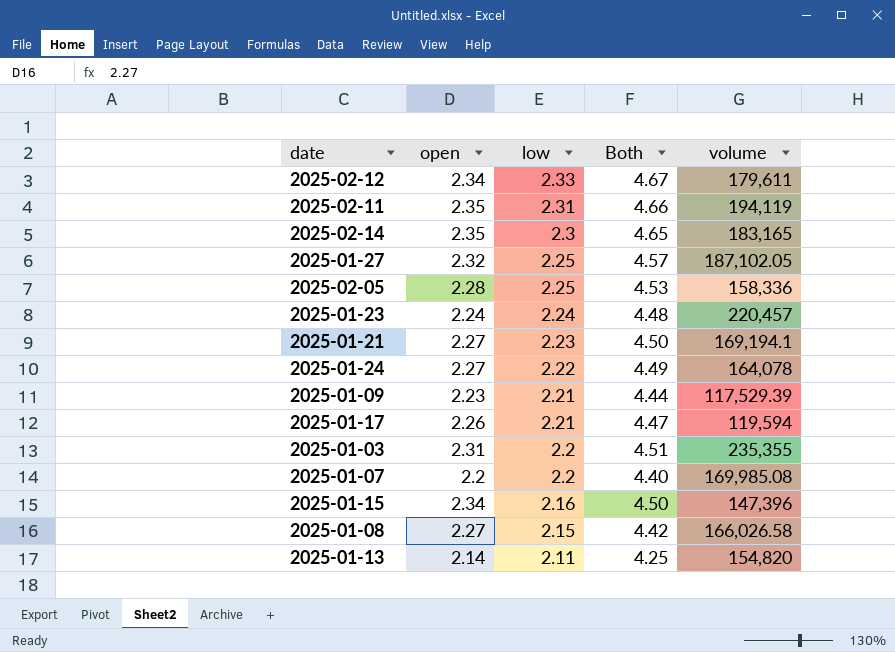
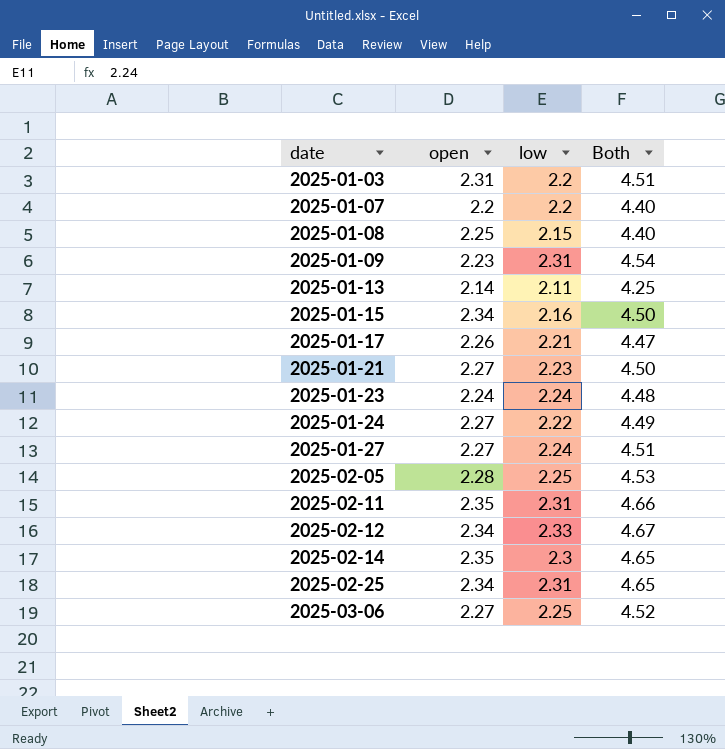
row order: low descending -> date ascending
column volume | position: 5 -> none
2025-01-08 | open: 2.27 -> 2.25
2025-01-08 | Both: 4.42 -> 4.40
2025-01-09 | low: 2.21 -> 2.31
2025-01-09 | Both: 4.44 -> 4.54
2025-01-27 | open: 2.32 -> 2.27
2025-01-27 | low: 2.25 -> 2.24
2025-01-27 | Both: 4.57 -> 4.51
row 2025-02-25: none -> 2.34 | 2.31 | 4.65
row 2025-03-06: none -> 2.27 | 2.25 | 4.52

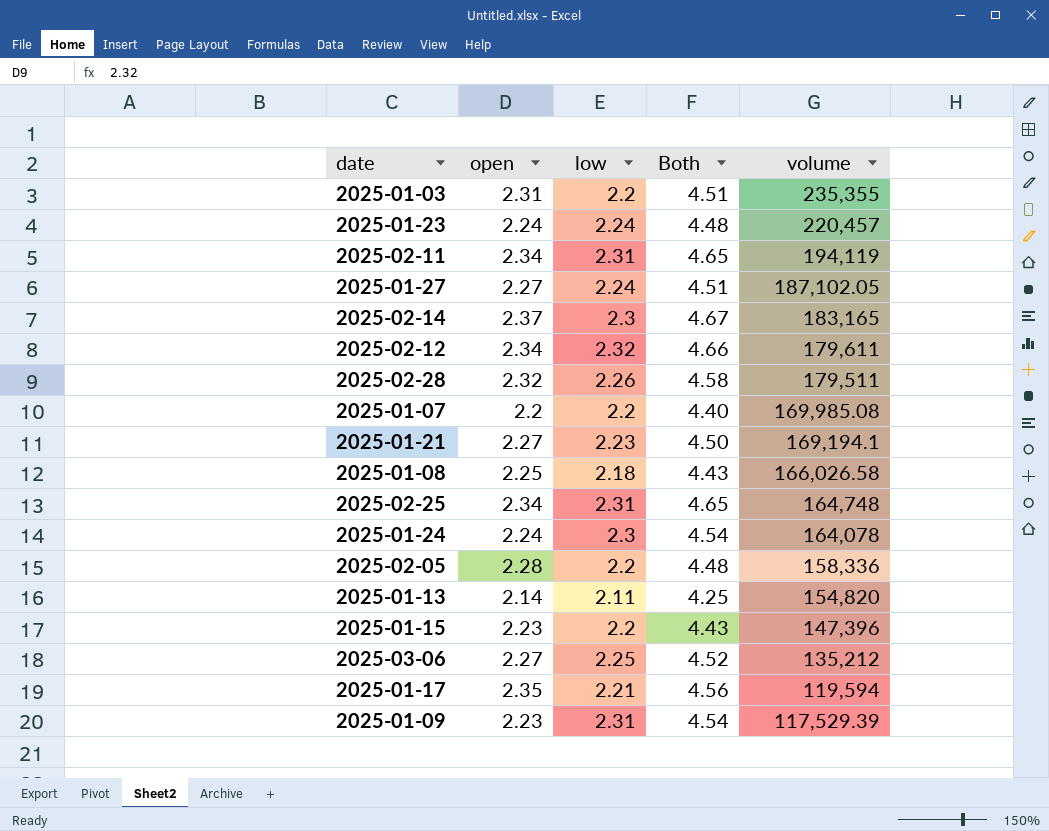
row order: date ascending -> volume descending
column volume | position: none -> 5
2025-02-11 | open: 2.35 -> 2.34
2025-02-11 | Both: 4.66 -> 4.65
2025-02-14 | open: 2.35 -> 2.37
2025-02-14 | Both: 4.65 -> 4.67
2025-02-12 | low: 2.33 -> 2.32
2025-02-12 | Both: 4.67 -> 4.66
row 2025-02-28: none -> 2.32 | 2.26 | 4.58 | 179,511
2025-01-08 | low: 2.15 -> 2.18
2025-01-08 | Both: 4.40 -> 4.43
2025-01-24 | open: 2.27 -> 2.24
2025-01-24 | low: 2.22 -> 2.3
2025-01-24 | Both: 4.49 -> 4.54
2025-02-05 | low: 2.25 -> 2.2
2025-02-05 | Both: 4.53 -> 4.48
2025-01-15 | open: 2.34 -> 2.23
2025-01-15 | low: 2.16 -> 2.2
2025-01-15 | Both: 4.50 -> 4.43
2025-01-17 | open: 2.26 -> 2.35
2025-01-17 | Both: 4.47 -> 4.56

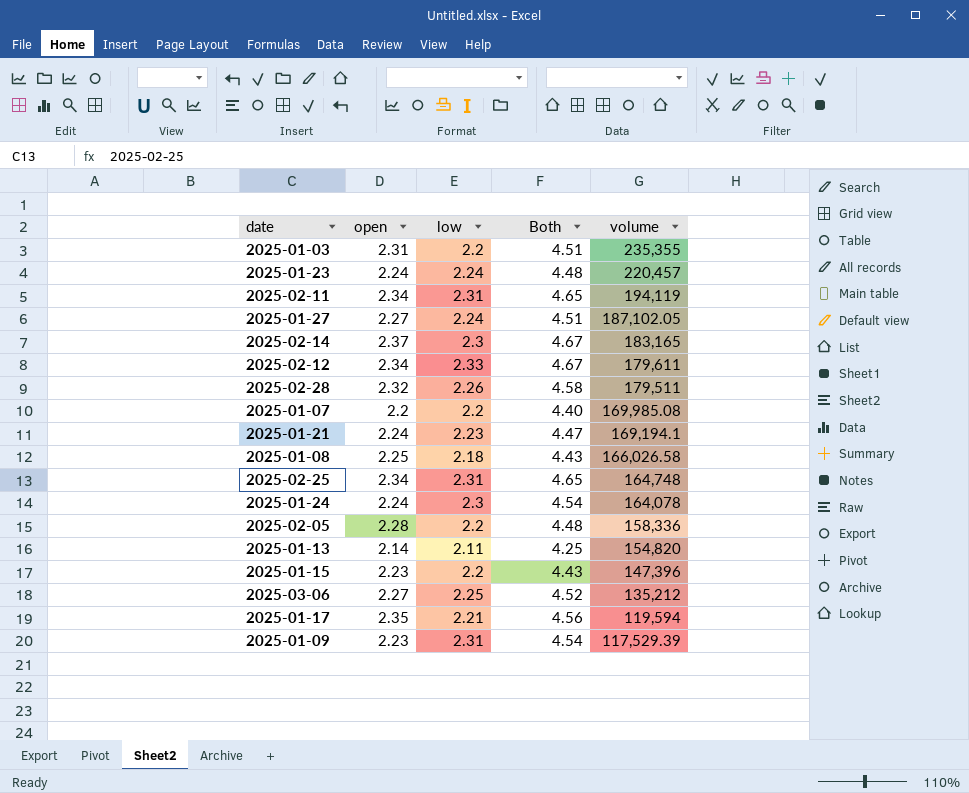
2025-02-12 | low: 2.32 -> 2.33
2025-02-12 | Both: 4.66 -> 4.67
2025-01-21 | open: 2.27 -> 2.24
2025-01-21 | Both: 4.50 -> 4.47

